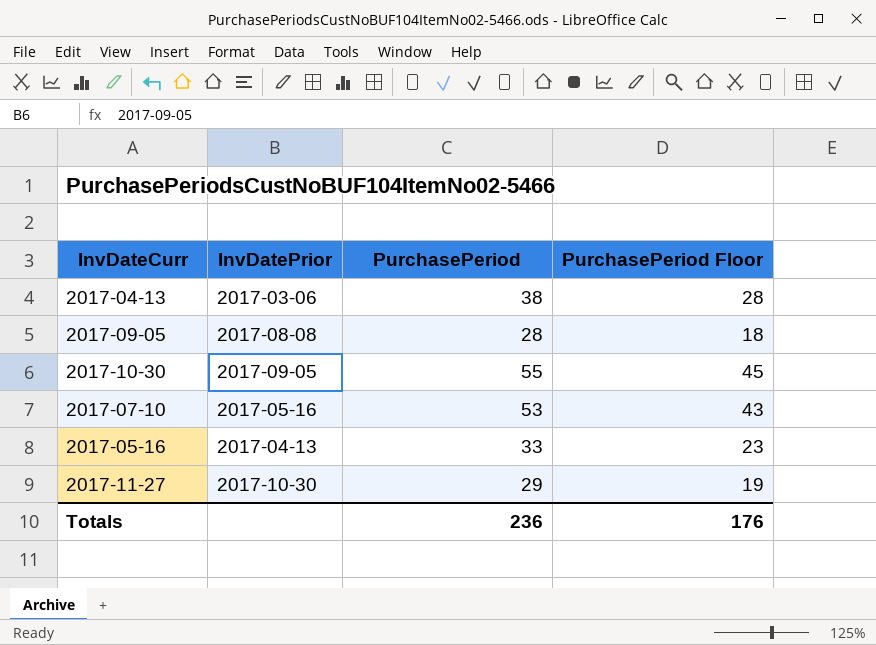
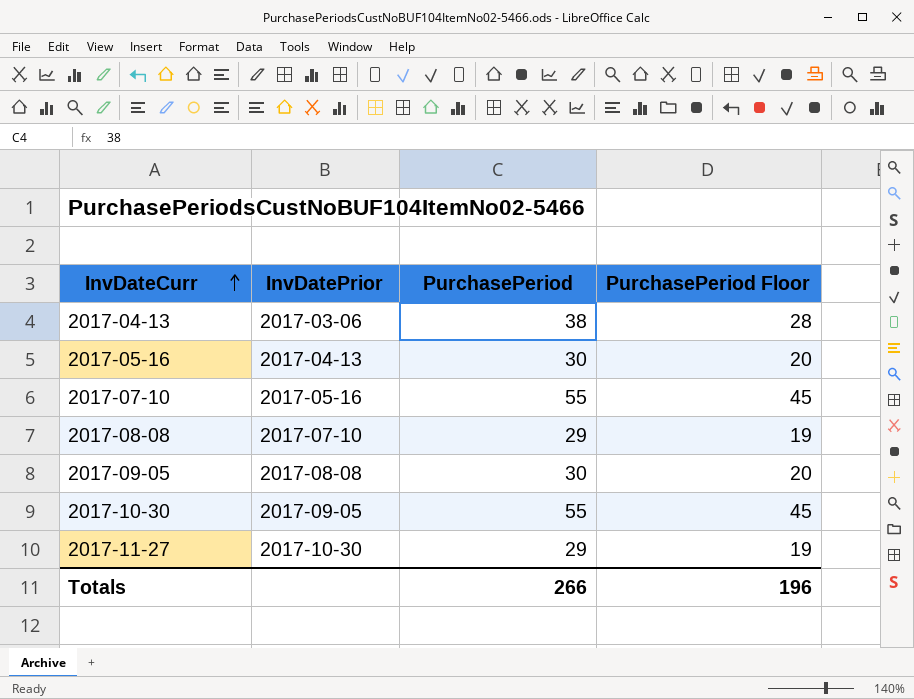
row order: none -> InvDateCurr ascending
2017-05-16 | PurchasePeriod: 33 -> 30
2017-05-16 | PurchasePeriod Floor: 23 -> 20
2017-07-10 | PurchasePeriod: 53 -> 55
2017-07-10 | PurchasePeriod Floor: 43 -> 45
row 2017-08-08: none -> 2017-07-10 | 29 | 19
2017-09-05 | PurchasePeriod: 28 -> 30
2017-09-05 | PurchasePeriod Floor: 18 -> 20
Totals | PurchasePeriod: 236 -> 266
Totals | PurchasePeriod Floor: 176 -> 196

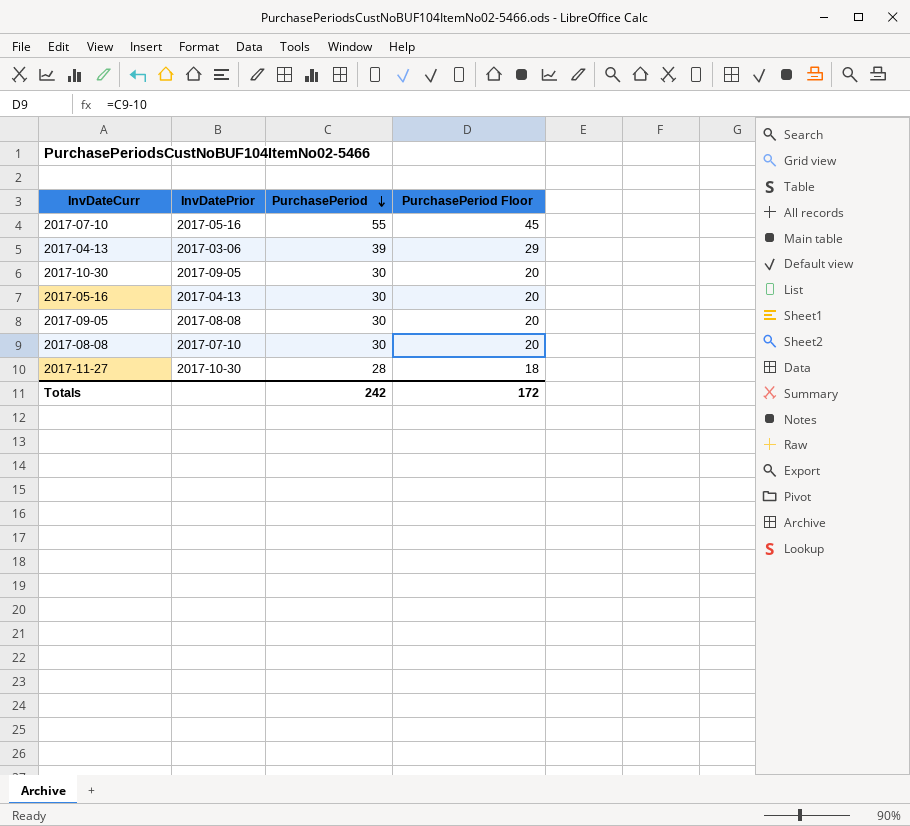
row order: InvDateCurr ascending -> PurchasePeriod descending
2017-04-13 | PurchasePeriod: 38 -> 39
2017-04-13 | PurchasePeriod Floor: 28 -> 29
2017-10-30 | PurchasePeriod: 55 -> 30
2017-10-30 | PurchasePeriod Floor: 45 -> 20
2017-08-08 | PurchasePeriod: 29 -> 30
2017-08-08 | PurchasePeriod Floor: 19 -> 20
2017-11-27 | PurchasePeriod: 29 -> 28
2017-11-27 | PurchasePeriod Floor: 19 -> 18
Totals | PurchasePeriod: 266 -> 242
Totals | PurchasePeriod Floor: 196 -> 172

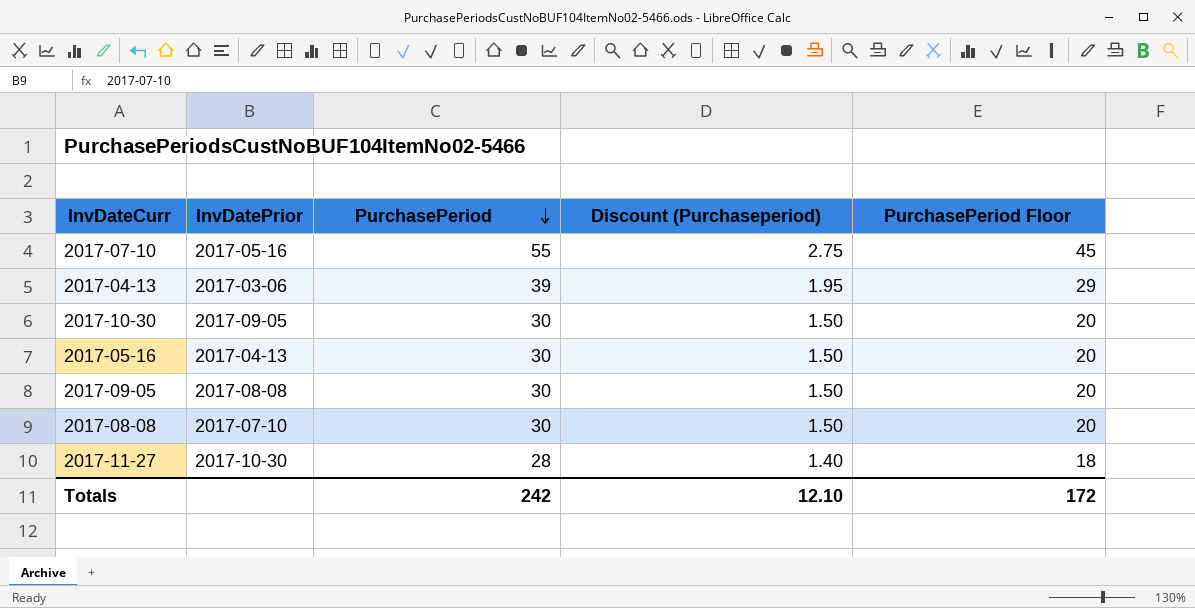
column Discount (Purchaseperiod) | formula: none -> [PurchasePeriod] * 0.05

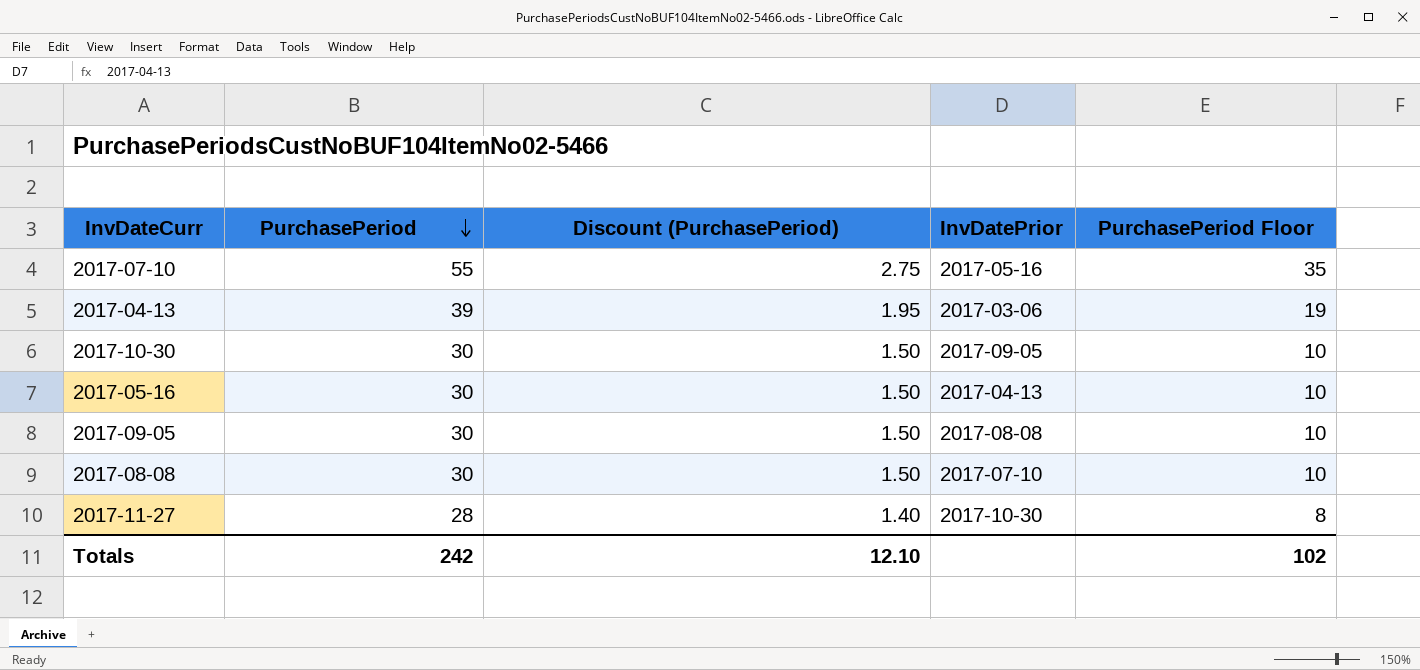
column name: Discount (Purchaseperiod) -> Discount (PurchasePeriod)
column InvDatePrior | position: 2 -> 4
column PurchasePeriod Floor | formula: [PurchasePeriod] - 10 -> [PurchasePeriod] - 20
Totals | PurchasePeriod Floor: 172 -> 102

